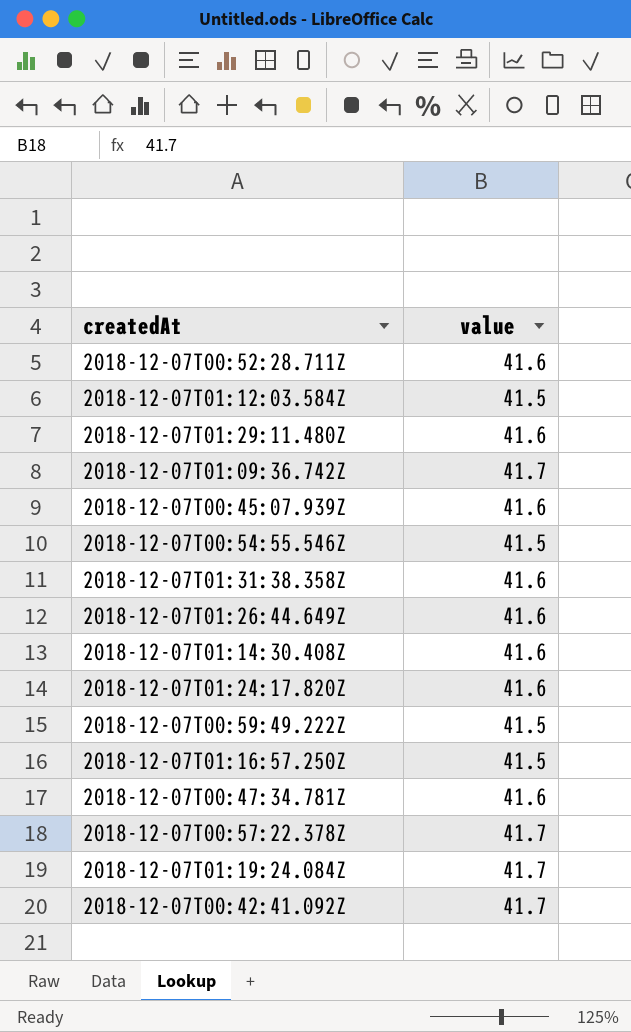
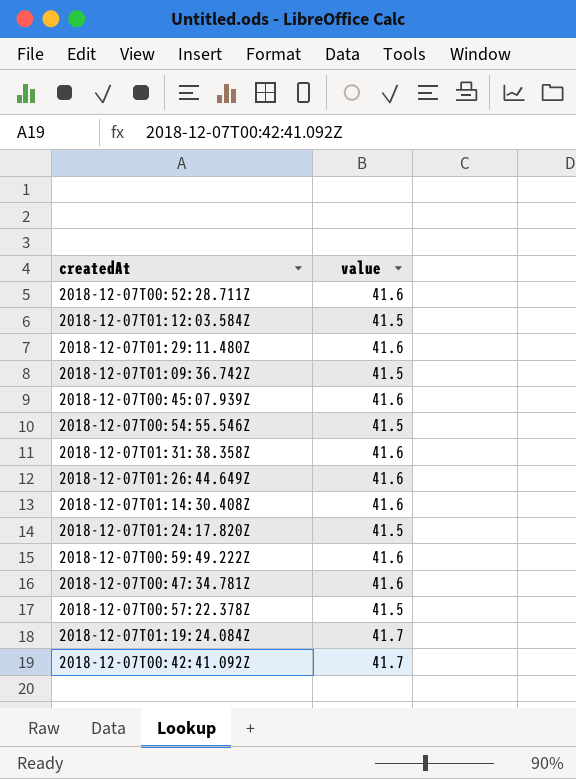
row 2018-12-07T01:16:57.250Z: 41.5 -> none
2018-12-07T01:09:36.742Z | value: 41.7 -> 41.5
2018-12-07T01:24:17.820Z | value: 41.6 -> 41.5
2018-12-07T00:59:49.222Z | value: 41.5 -> 41.6
2018-12-07T00:57:22.378Z | value: 41.7 -> 41.5

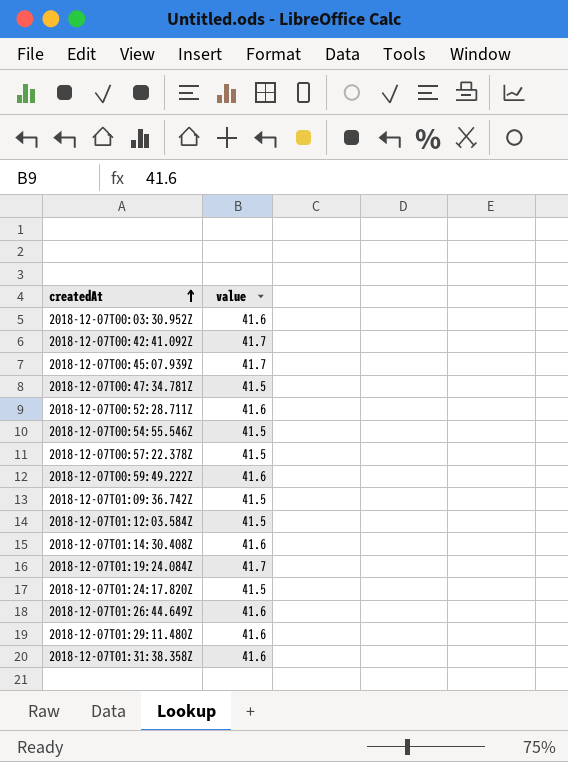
row order: none -> createdAt ascending
row 2018-12-07T00:03:30.952Z: none -> 41.6
2018-12-07T00:45:07.939Z | value: 41.6 -> 41.7
2018-12-07T00:47:34.781Z | value: 41.6 -> 41.5

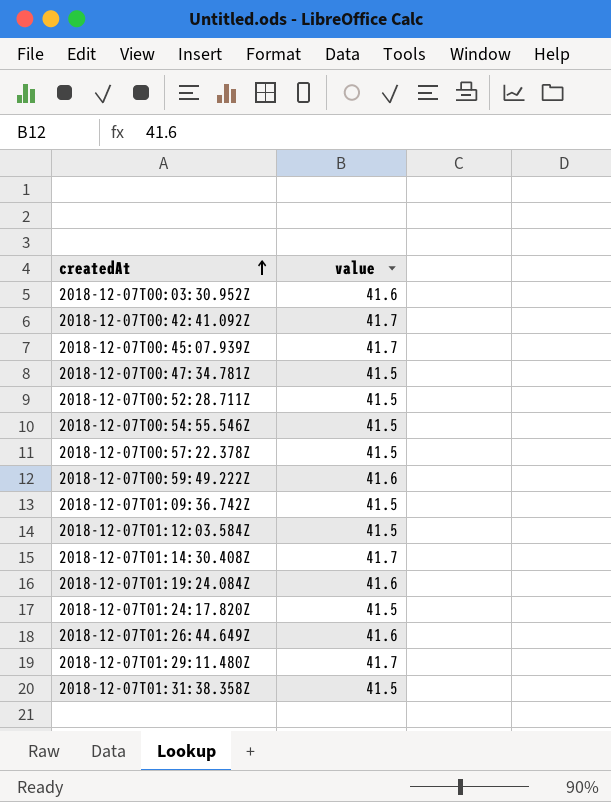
2018-12-07T00:52:28.711Z | value: 41.6 -> 41.5
2018-12-07T01:14:30.408Z | value: 41.6 -> 41.7
2018-12-07T01:19:24.084Z | value: 41.7 -> 41.6
2018-12-07T01:29:11.480Z | value: 41.6 -> 41.7
2018-12-07T01:31:38.358Z | value: 41.6 -> 41.5

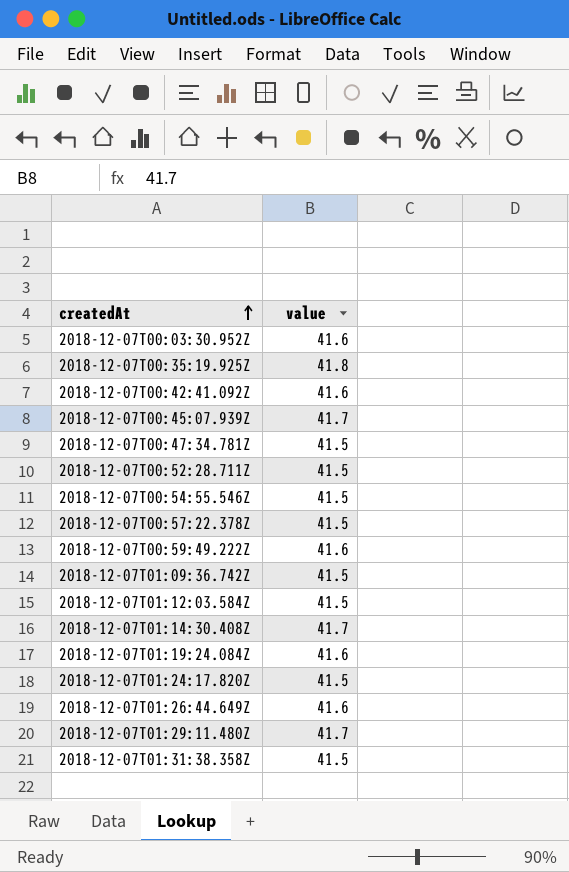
row 2018-12-07T00:35:19.925Z: none -> 41.8
2018-12-07T00:42:41.092Z | value: 41.7 -> 41.6

